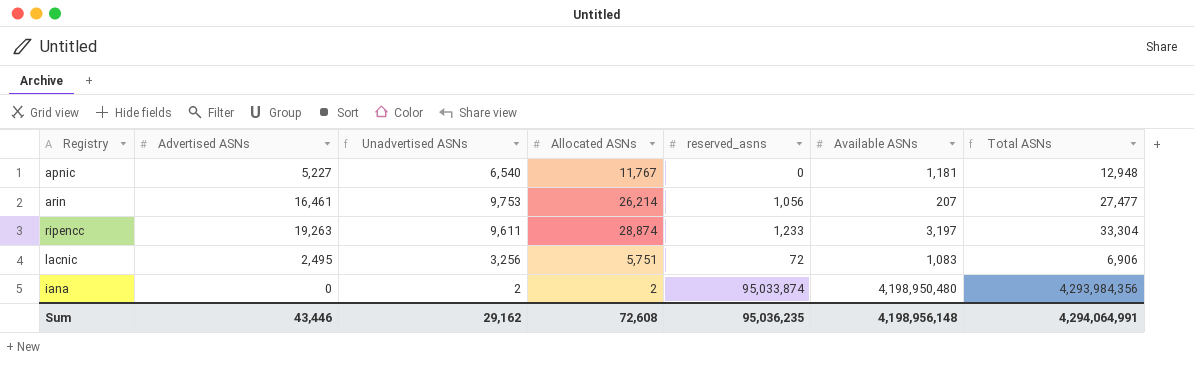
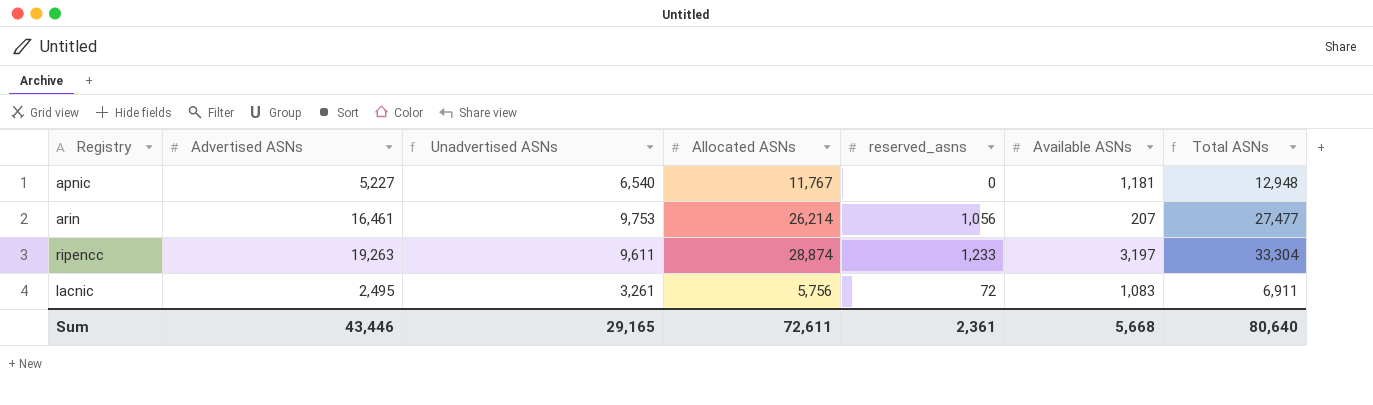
row iana: 0 | 2 | 2 | 95,033,874 | 4,198,950,480 | 4,293,984,356 -> none
lacnic | Unadvertised ASNs: 3,256 -> 3,261
lacnic | Allocated ASNs: 5,751 -> 5,756
lacnic | Total ASNs: 6,906 -> 6,911
Sum | Unadvertised ASNs: 29,162 -> 29,165
Sum | Allocated ASNs: 72,608 -> 72,611
Sum | reserved_asns: 95,036,235 -> 2,361
Sum | Available ASNs: 4,198,956,148 -> 5,668
Sum | Total ASNs: 4,294,064,991 -> 80,640

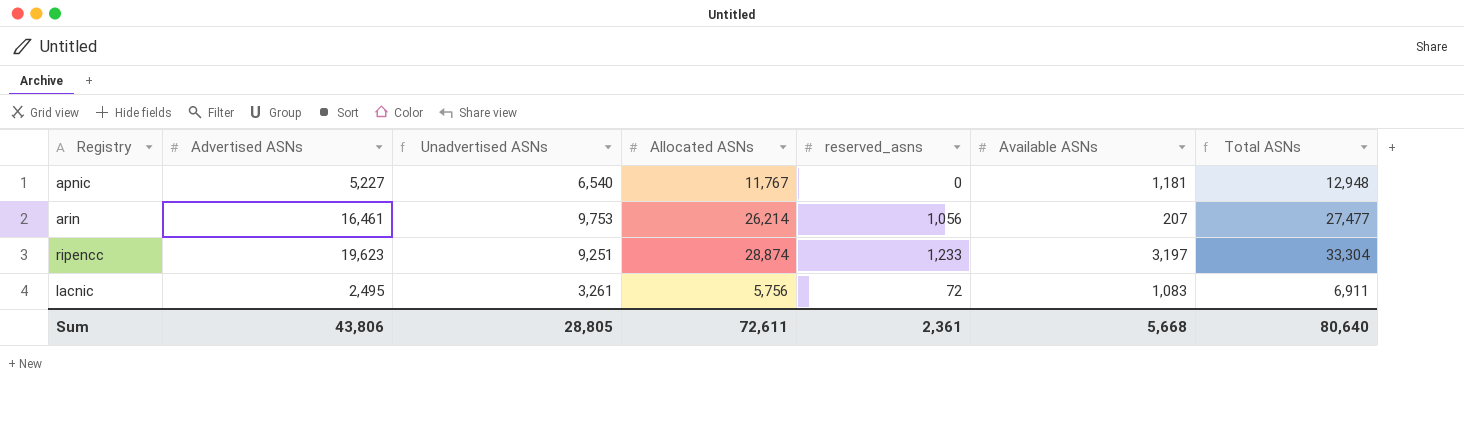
ripencc | Advertised ASNs: 19,263 -> 19,623
ripencc | Unadvertised ASNs: 9,611 -> 9,251
Sum | Advertised ASNs: 43,446 -> 43,806
Sum | Unadvertised ASNs: 29,165 -> 28,805

